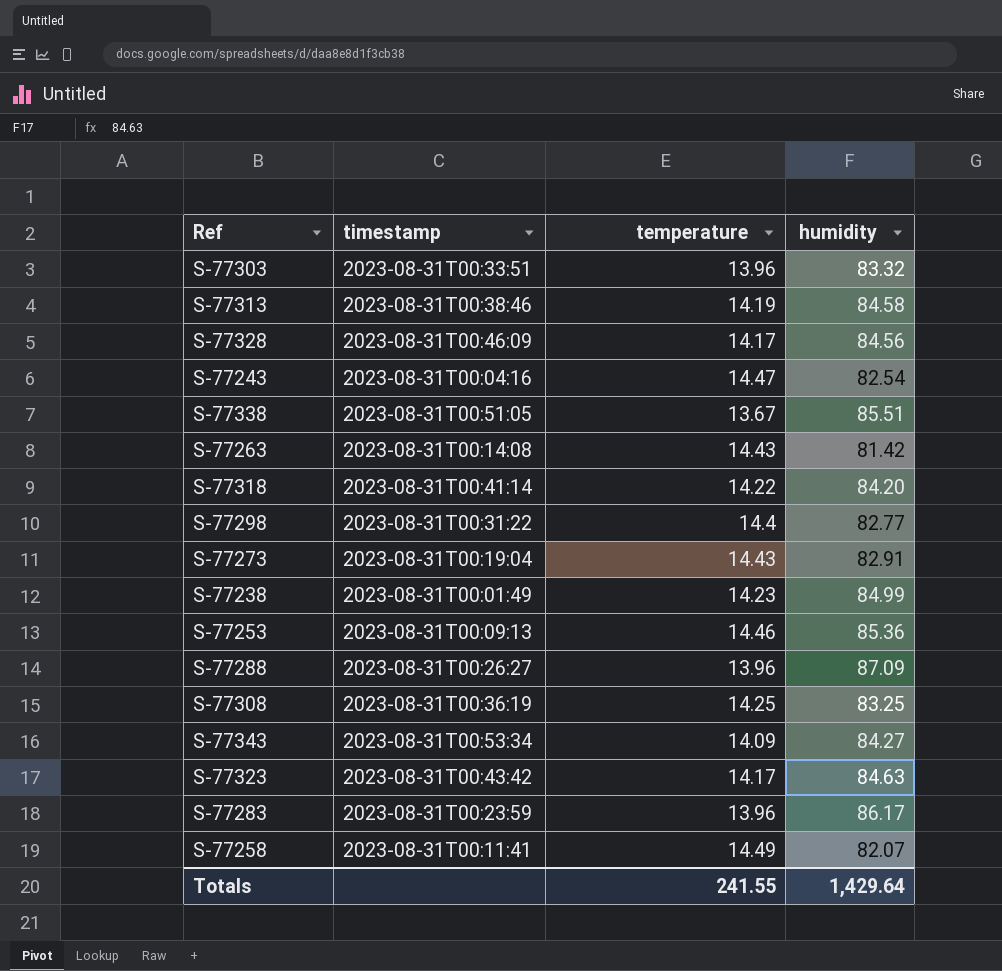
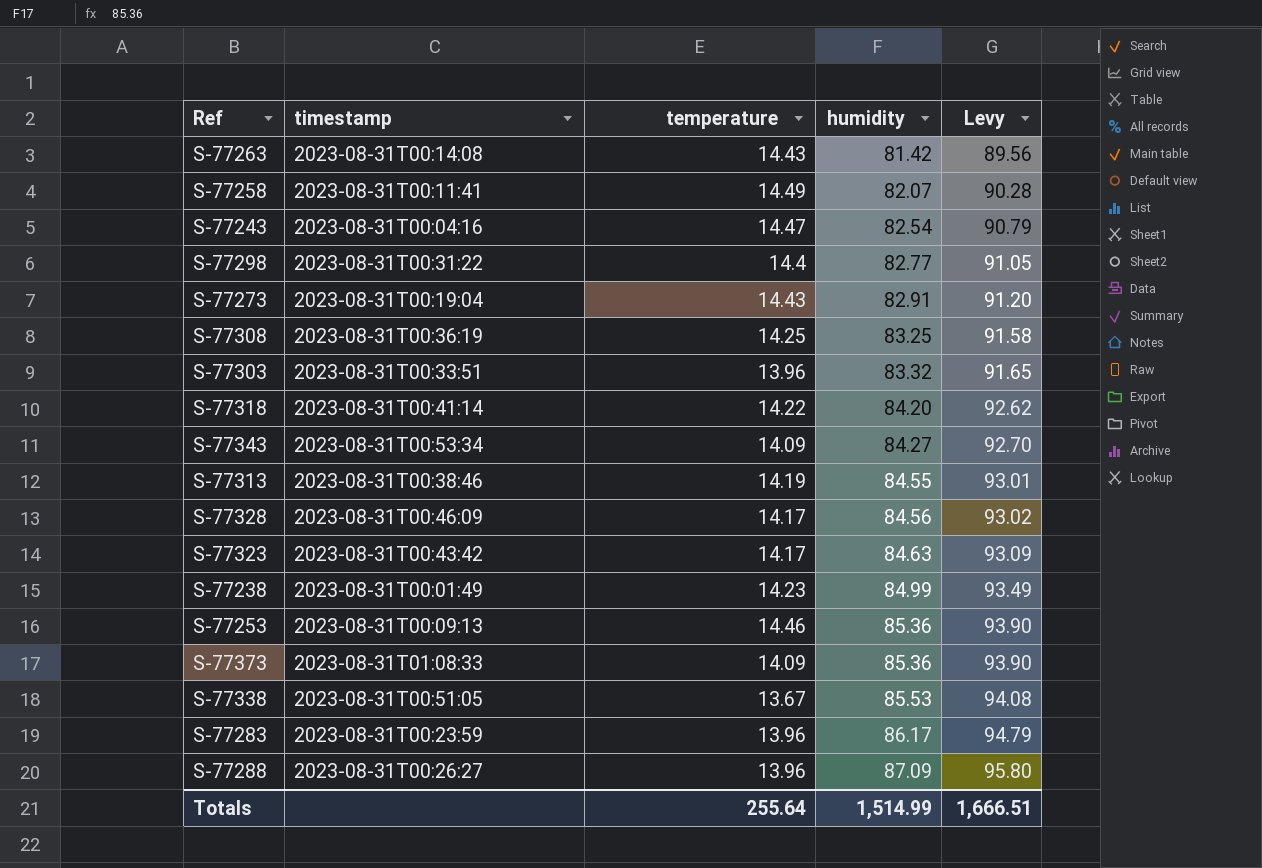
row order: none -> humidity ascending
column Levy | formula: none -> [humidity] * 1.1
S-77313 | humidity: 84.58 -> 84.55
row S-77373: none -> 2023-08-31T01:08:33 | 14.09 | 85.36 | 93.90
S-77338 | humidity: 85.51 -> 85.53
Totals | temperature: 241.55 -> 255.64
Totals | humidity: 1,429.64 -> 1,514.99

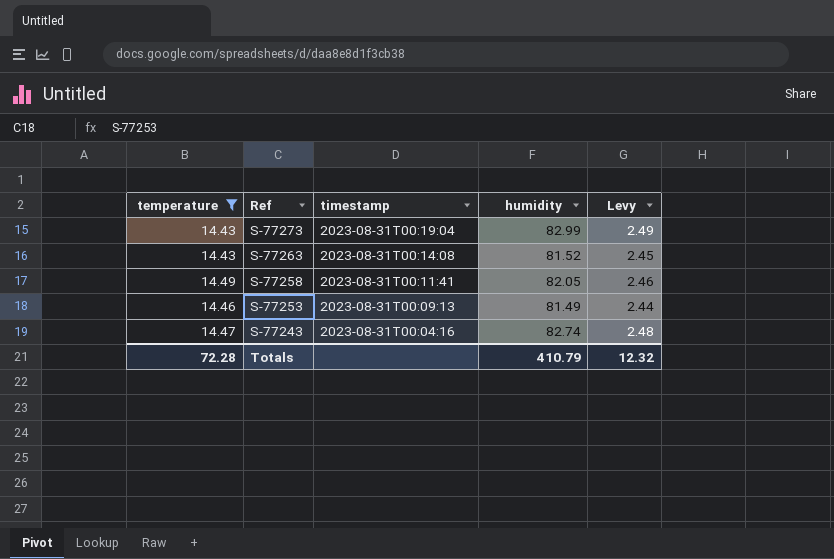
filter: none -> temperature >= 14.43
row order: humidity ascending -> Ref descending
column temperature | position: 3 -> 1
column Levy | formula: [humidity] * 1.1 -> [humidity] * 0.03
S-77273 | humidity: 82.91 -> 82.99
S-77263 | humidity: 81.42 -> 81.52
S-77258 | humidity: 82.07 -> 82.05
S-77253 | humidity: 85.36 -> 81.49
S-77243 | humidity: 82.54 -> 82.74
Totals | temperature: 255.64 -> 72.28
Totals | humidity: 1,514.99 -> 410.79
Totals | Levy: 1,666.51 -> 12.32

